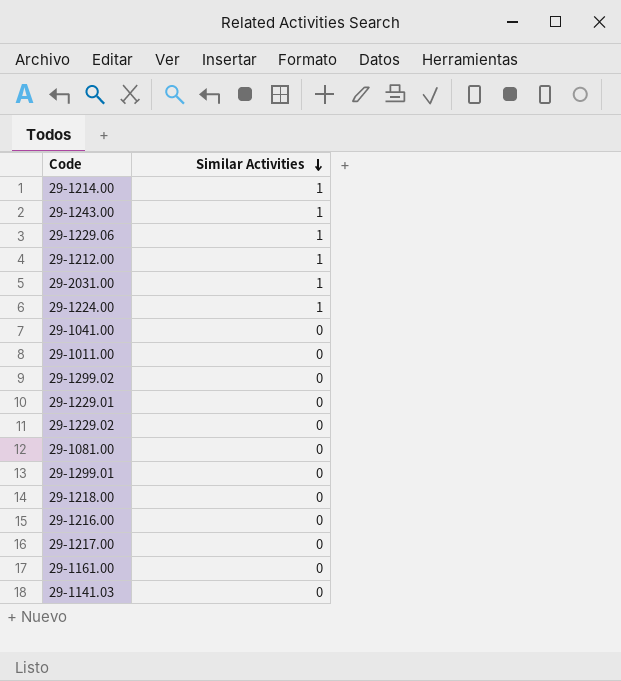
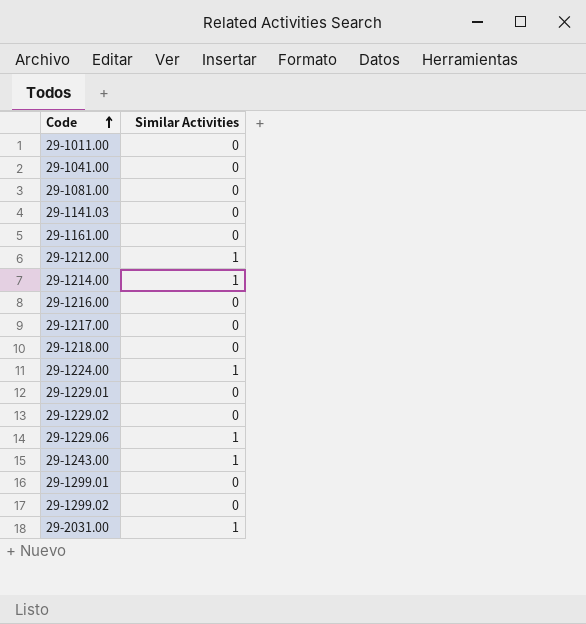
row order: Similar Activities descending -> Code ascending

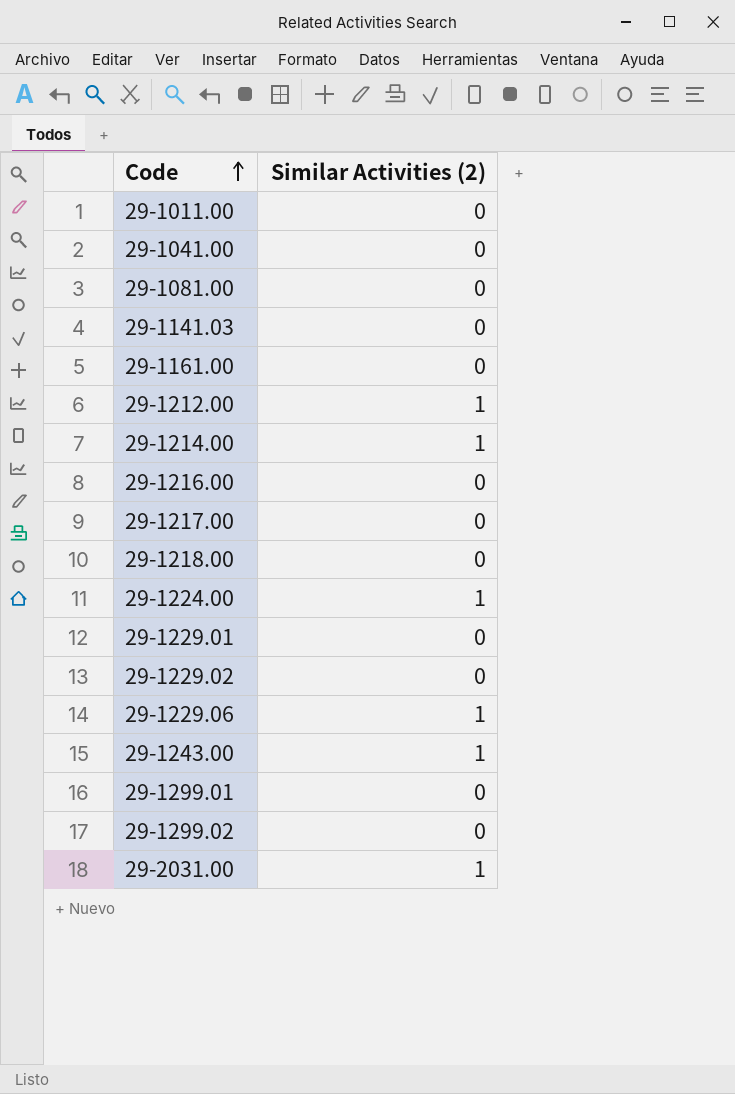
column name: Similar Activities -> Similar Activities (2)

